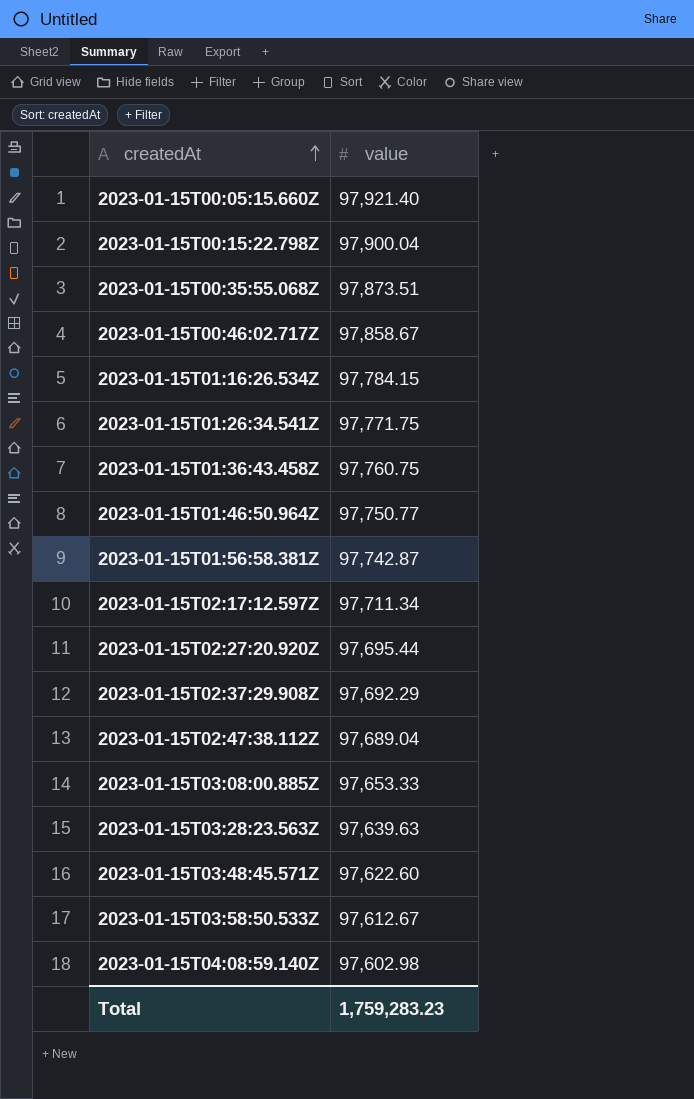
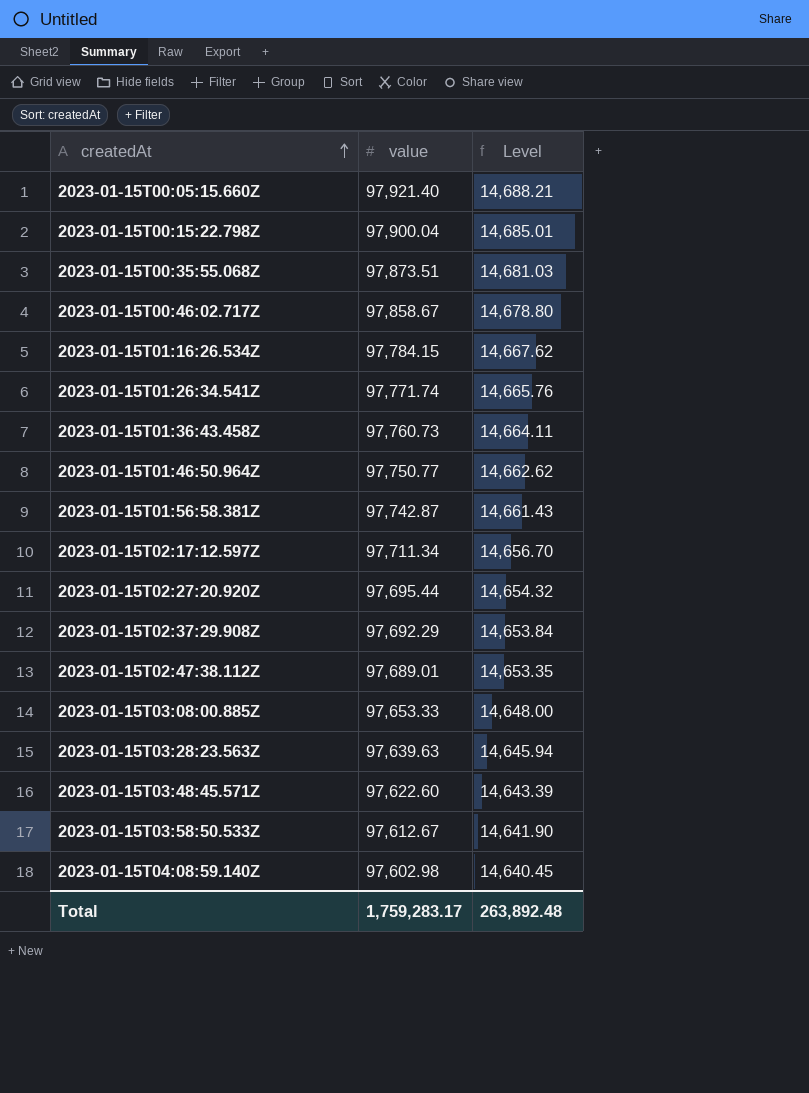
column Level | formula: none -> [value] * 0.15
2023-01-15T01:26:34.541Z | value: 97,771.75 -> 97,771.74
2023-01-15T01:36:43.458Z | value: 97,760.75 -> 97,760.73
2023-01-15T02:47:38.112Z | value: 97,689.04 -> 97,689.01
Total | value: 1,759,283.23 -> 1,759,283.17

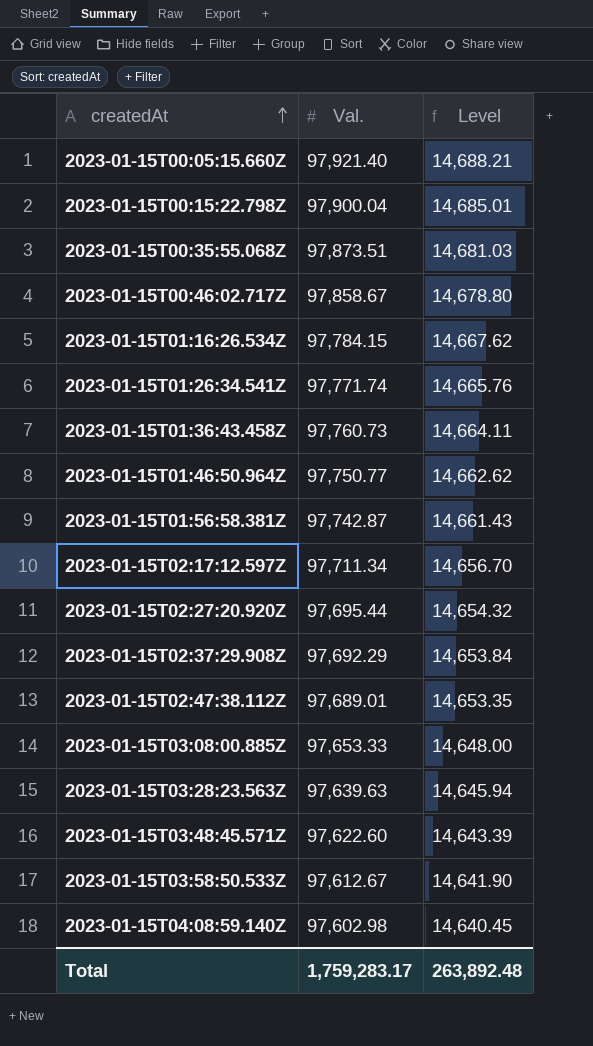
column name: value -> Val.

